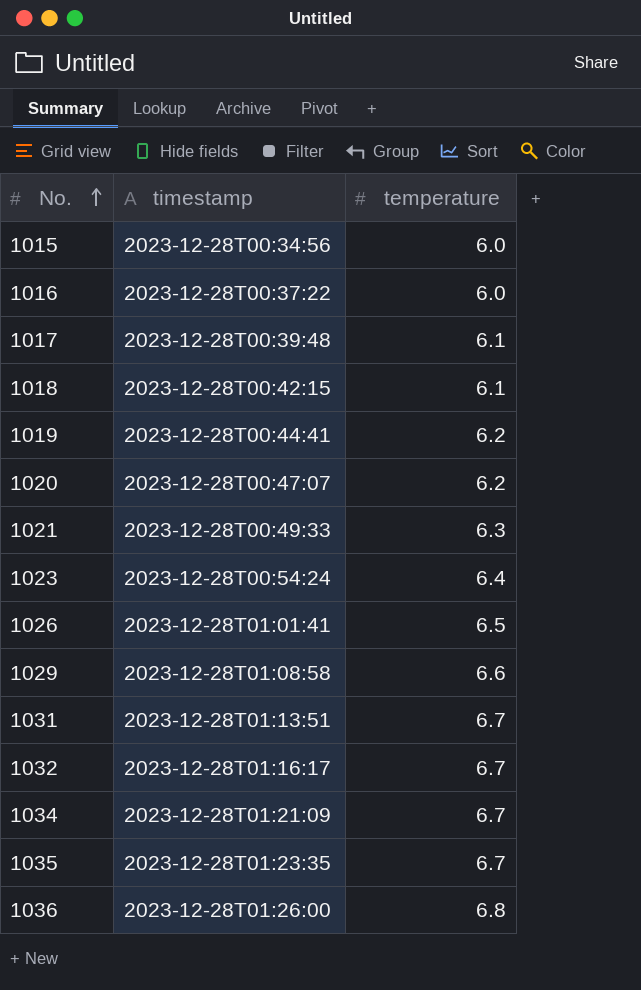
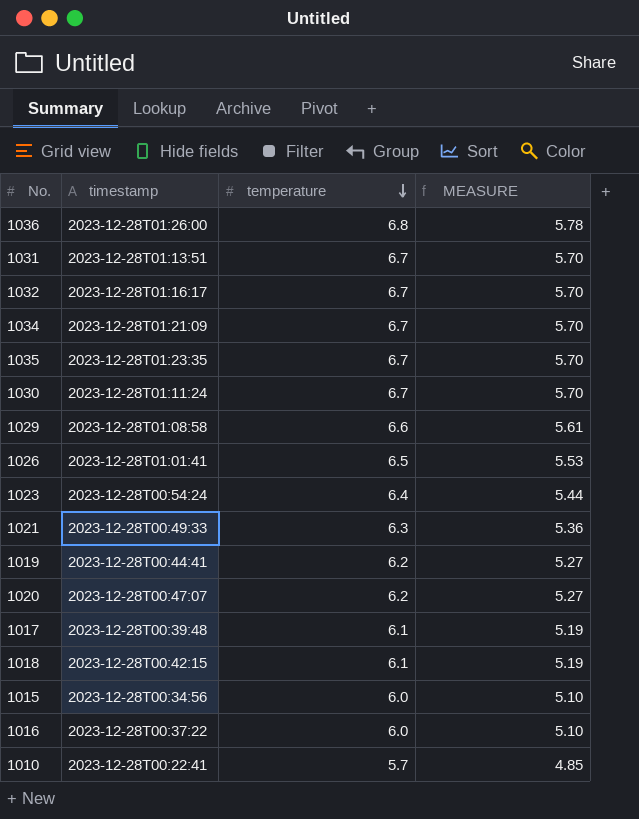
row order: No. ascending -> temperature descending
column MEASURE | formula: none -> [temperature] * 0.85
row 1030: none -> 2023-12-28T01:11:24 | 6.7 | 5.70
row 1010: none -> 2023-12-28T00:22:41 | 5.7 | 4.85

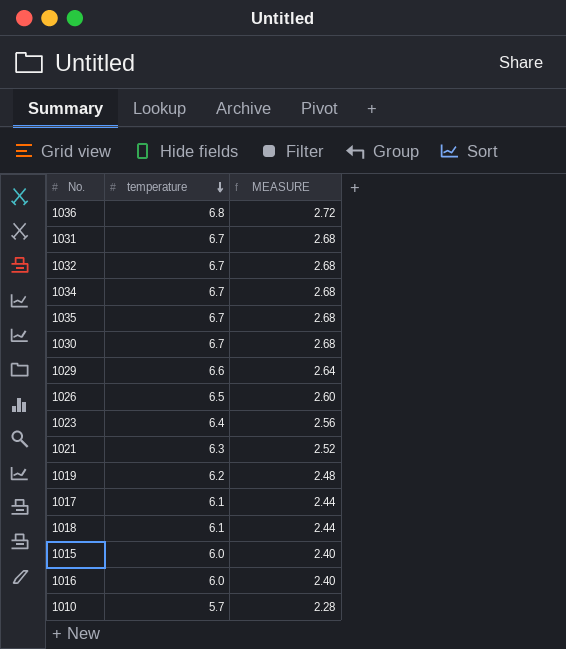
column timestamp | position: 2 -> none
column MEASURE | formula: [temperature] * 0.85 -> [temperature] * 0.4
row 1020: 2023-12-28T00:47:07 | 6.2 | 5.27 -> none

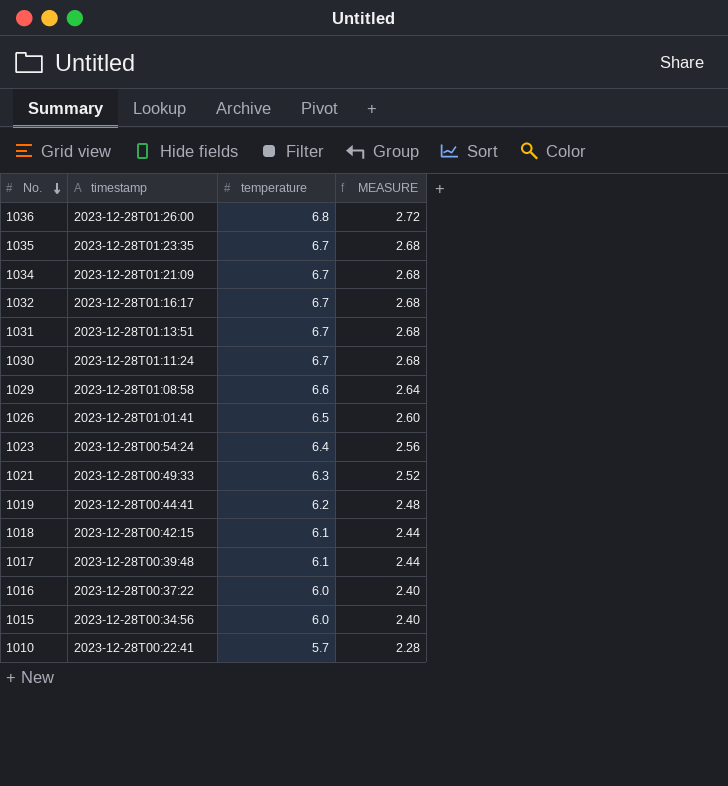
row order: temperature descending -> No. descending
column timestamp | position: none -> 2

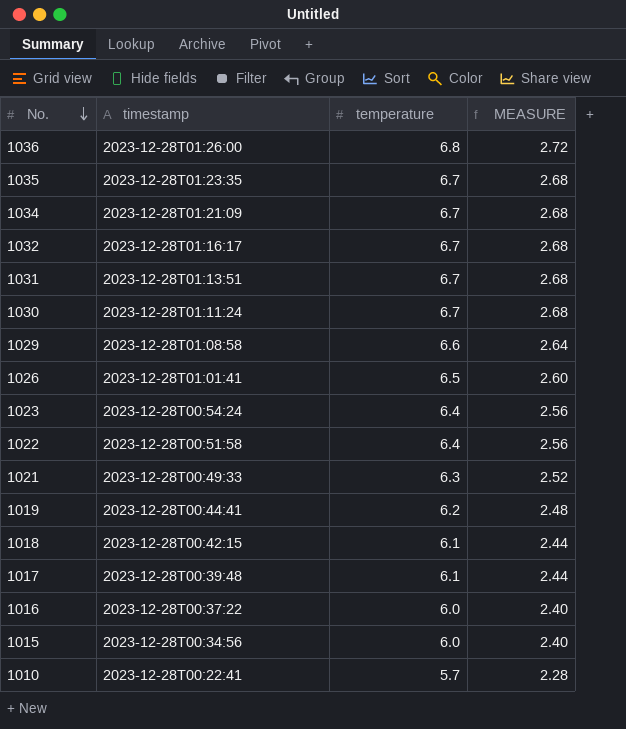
row 1022: none -> 2023-12-28T00:51:58 | 6.4 | 2.56

